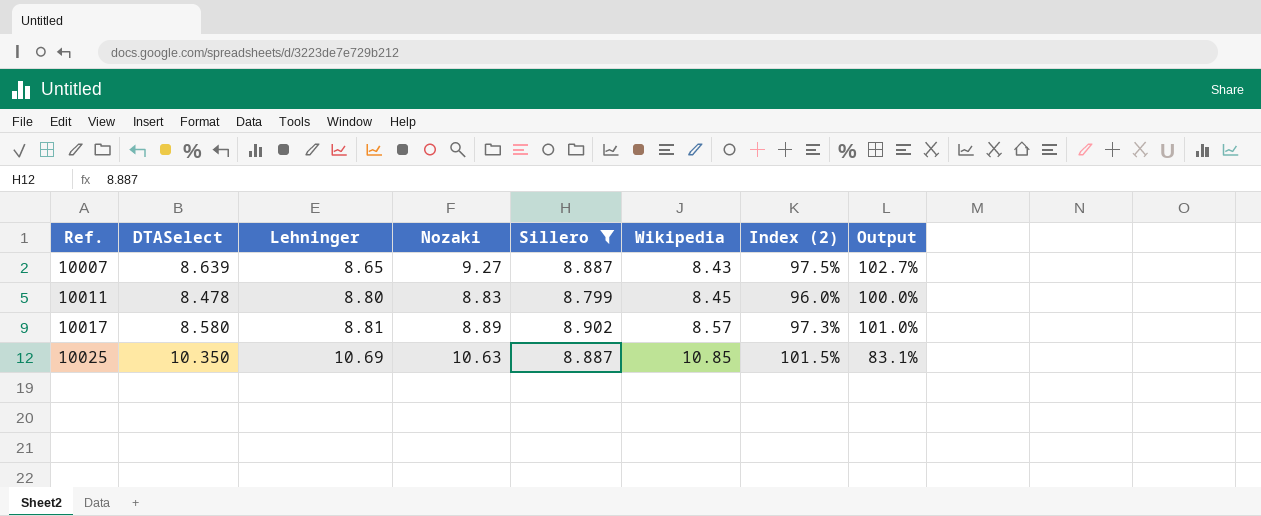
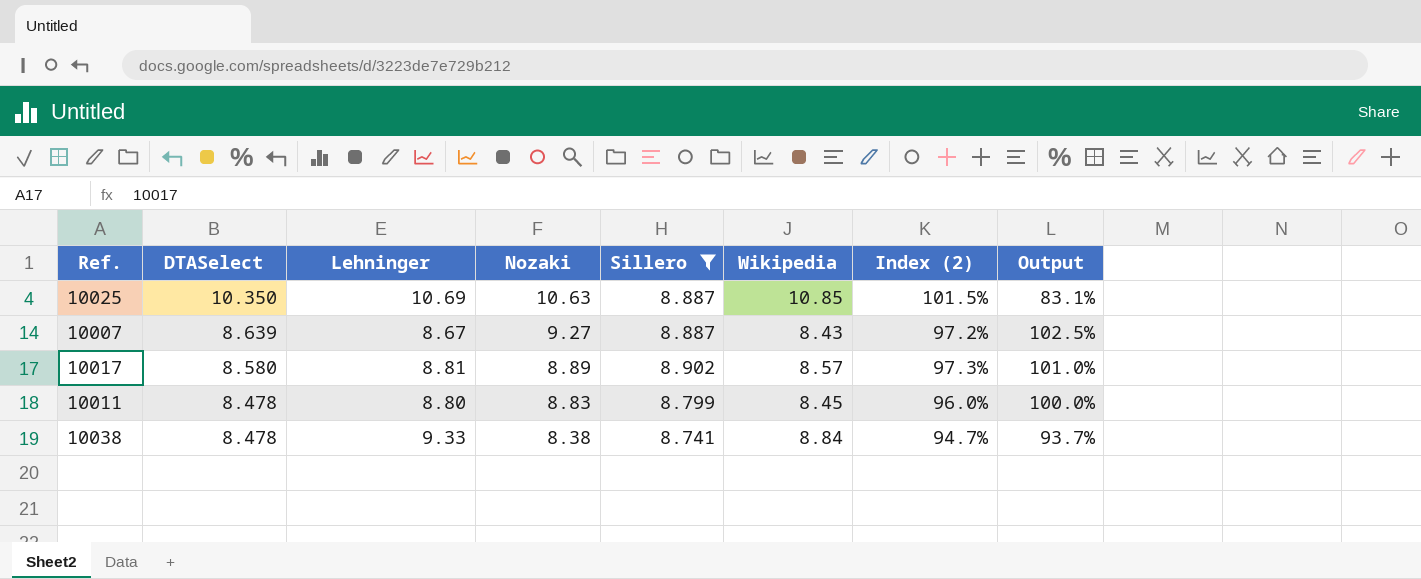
row order: Ref. ascending -> DTASelect descending
10007 | Lehninger: 8.65 -> 8.67
10007 | Index (2): 97.5% -> 97.2%
10007 | Output: 102.7% -> 102.5%
row 10038: none -> 8.478 | 9.33 | 8.38 | 8.741 | 8.84 | 94.7% | 93.7%

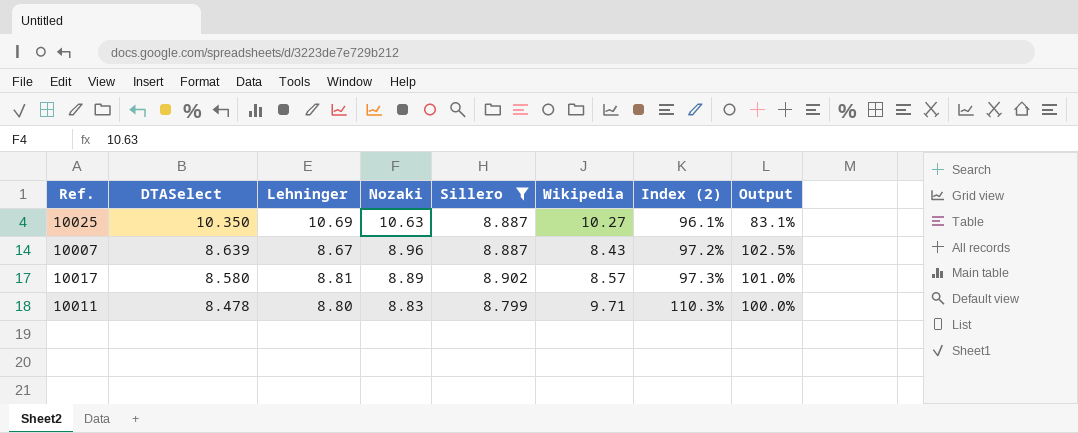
row 10038: 8.478 | 9.33 | 8.38 | 8.741 | 8.84 | 94.7% | 93.7% -> none
10025 | Wikipedia: 10.85 -> 10.27
10025 | Index (2): 101.5% -> 96.1%
10007 | Nozaki: 9.27 -> 8.96
10011 | Wikipedia: 8.45 -> 9.71
10011 | Index (2): 96.0% -> 110.3%

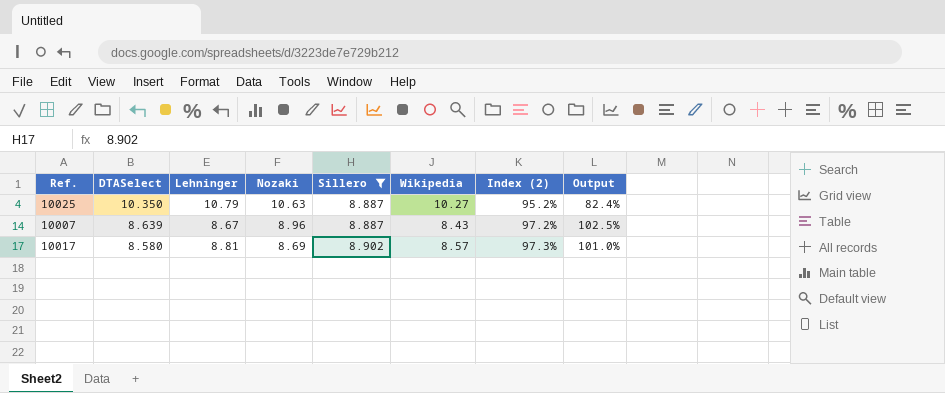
row 10011: 8.478 | 8.80 | 8.83 | 8.799 | 9.71 | 110.3% | 100.0% -> none
10025 | Lehninger: 10.69 -> 10.79
10025 | Index (2): 96.1% -> 95.2%
10025 | Output: 83.1% -> 82.4%
10017 | Nozaki: 8.89 -> 8.69

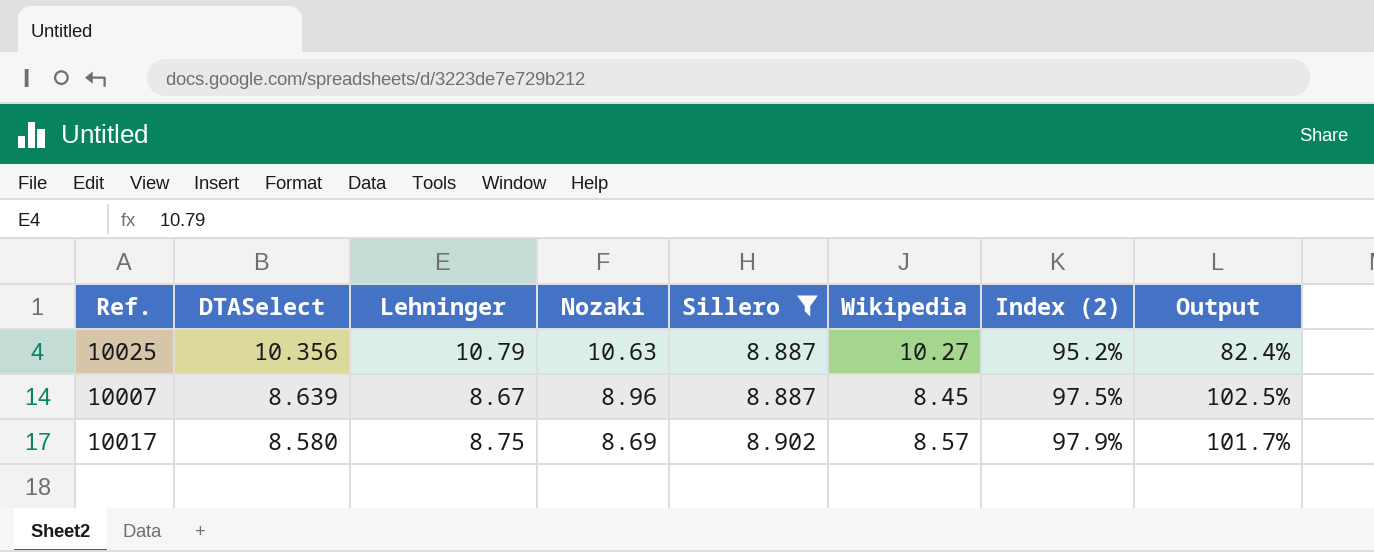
10025 | DTASelect: 10.350 -> 10.356
10007 | Wikipedia: 8.43 -> 8.45
10007 | Index (2): 97.2% -> 97.5%
10017 | Lehninger: 8.81 -> 8.75
10017 | Index (2): 97.3% -> 97.9%
10017 | Output: 101.0% -> 101.7%

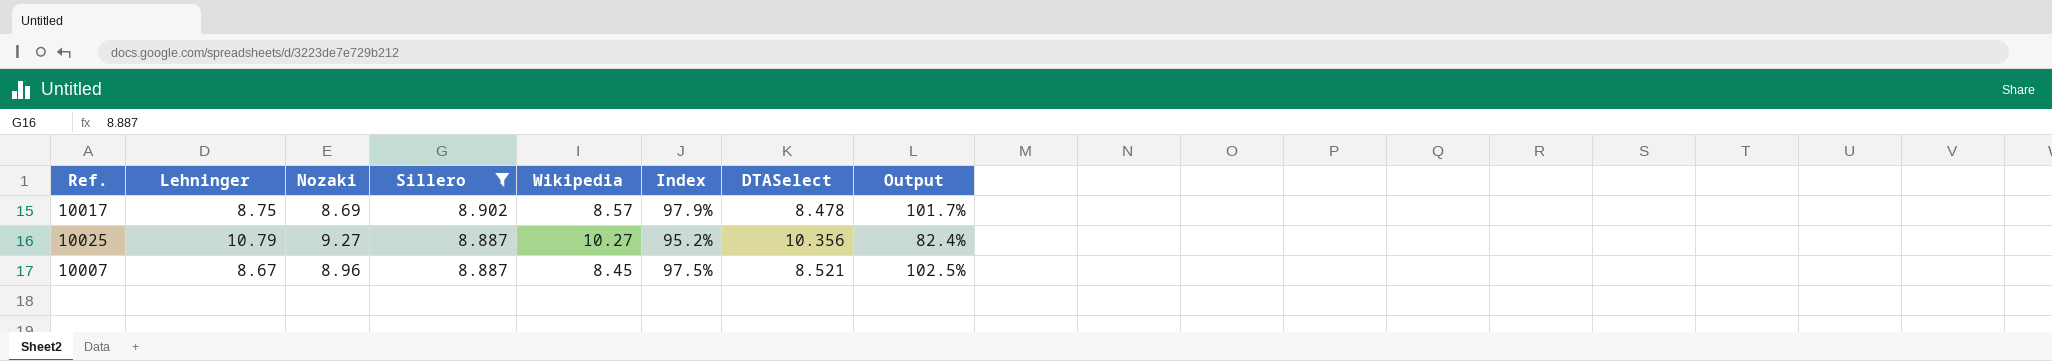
row order: DTASelect descending -> Sillero descending
column name: Index (2) -> Index
column DTASelect | position: 2 -> 7
10017 | DTASelect: 8.580 -> 8.478
10025 | Nozaki: 10.63 -> 9.27
10007 | DTASelect: 8.639 -> 8.521

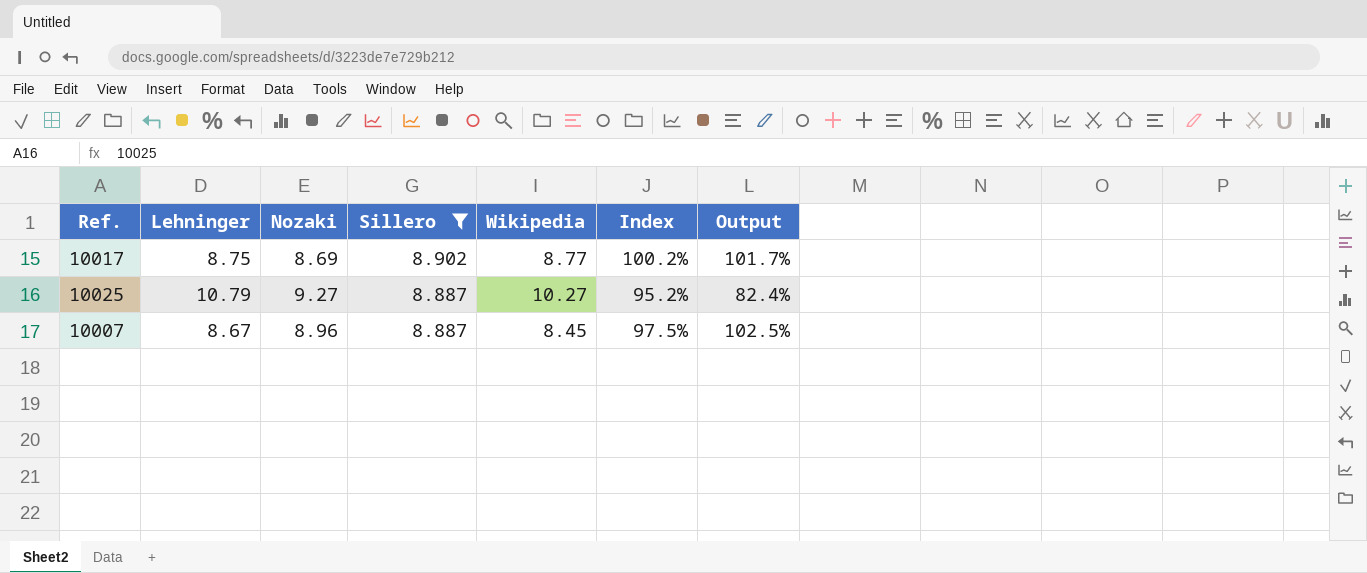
column DTASelect | position: 7 -> none
10017 | Wikipedia: 8.57 -> 8.77
10017 | Index: 97.9% -> 100.2%

